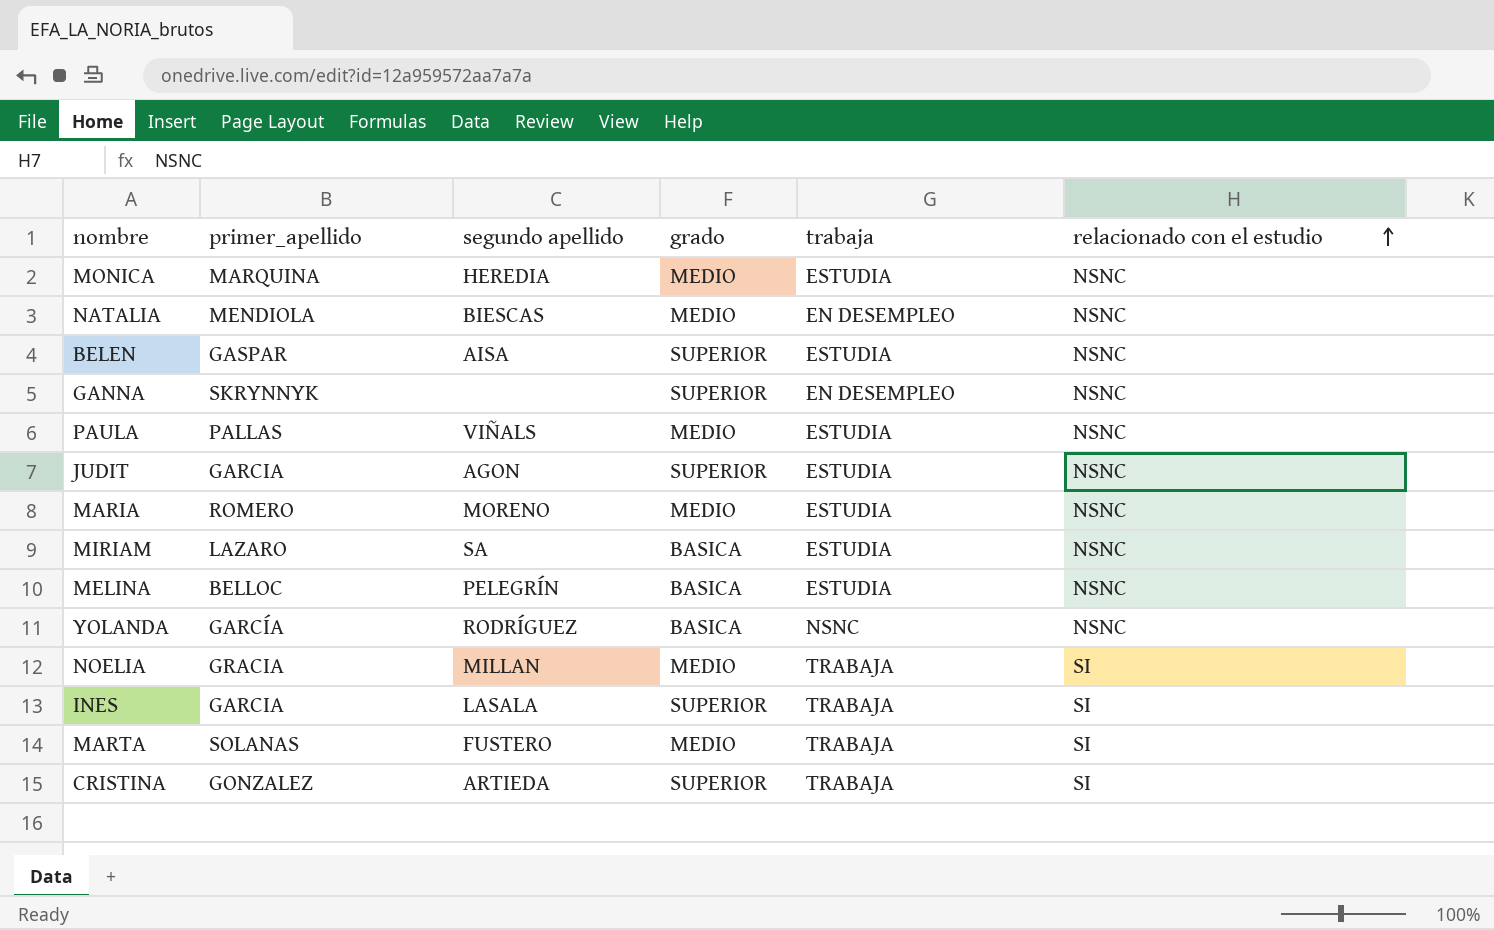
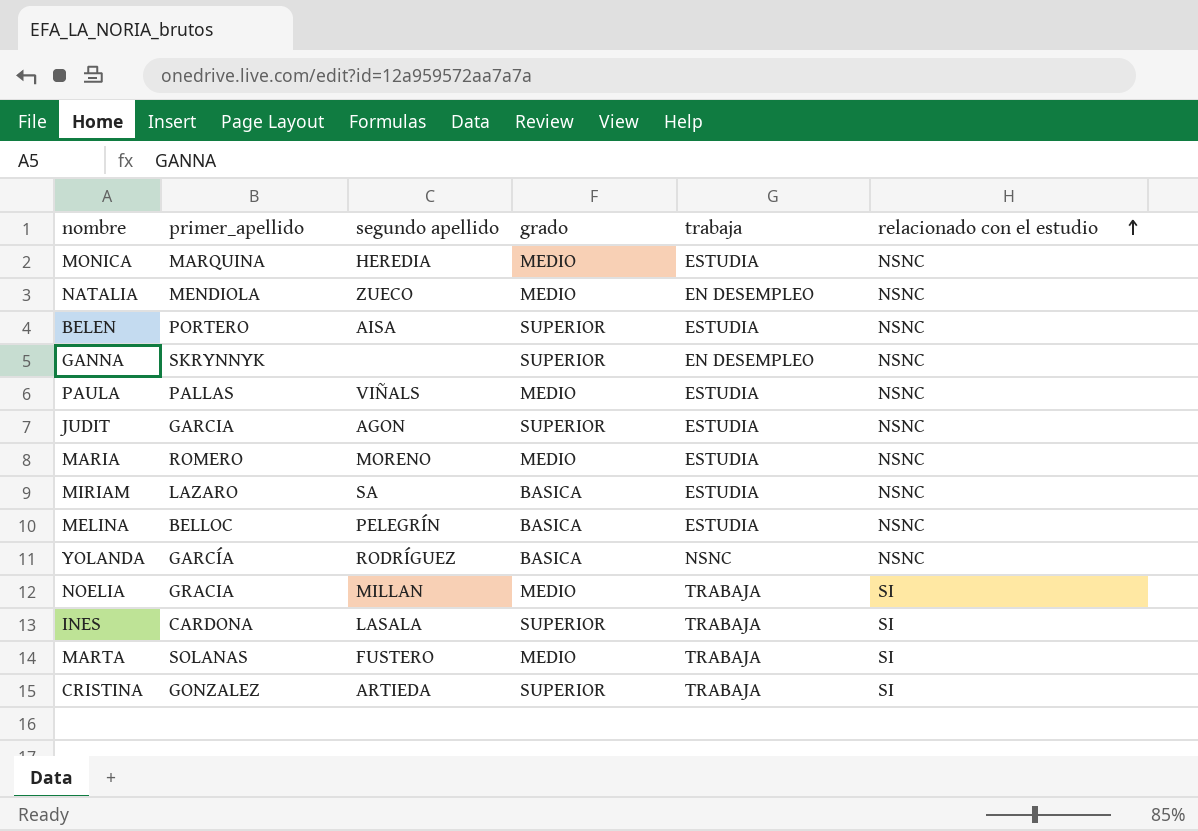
NATALIA | segundo apellido: BIESCAS -> ZUECO
BELEN | primer_apellido: GASPAR -> PORTERO
INES | primer_apellido: GARCIA -> CARDONA

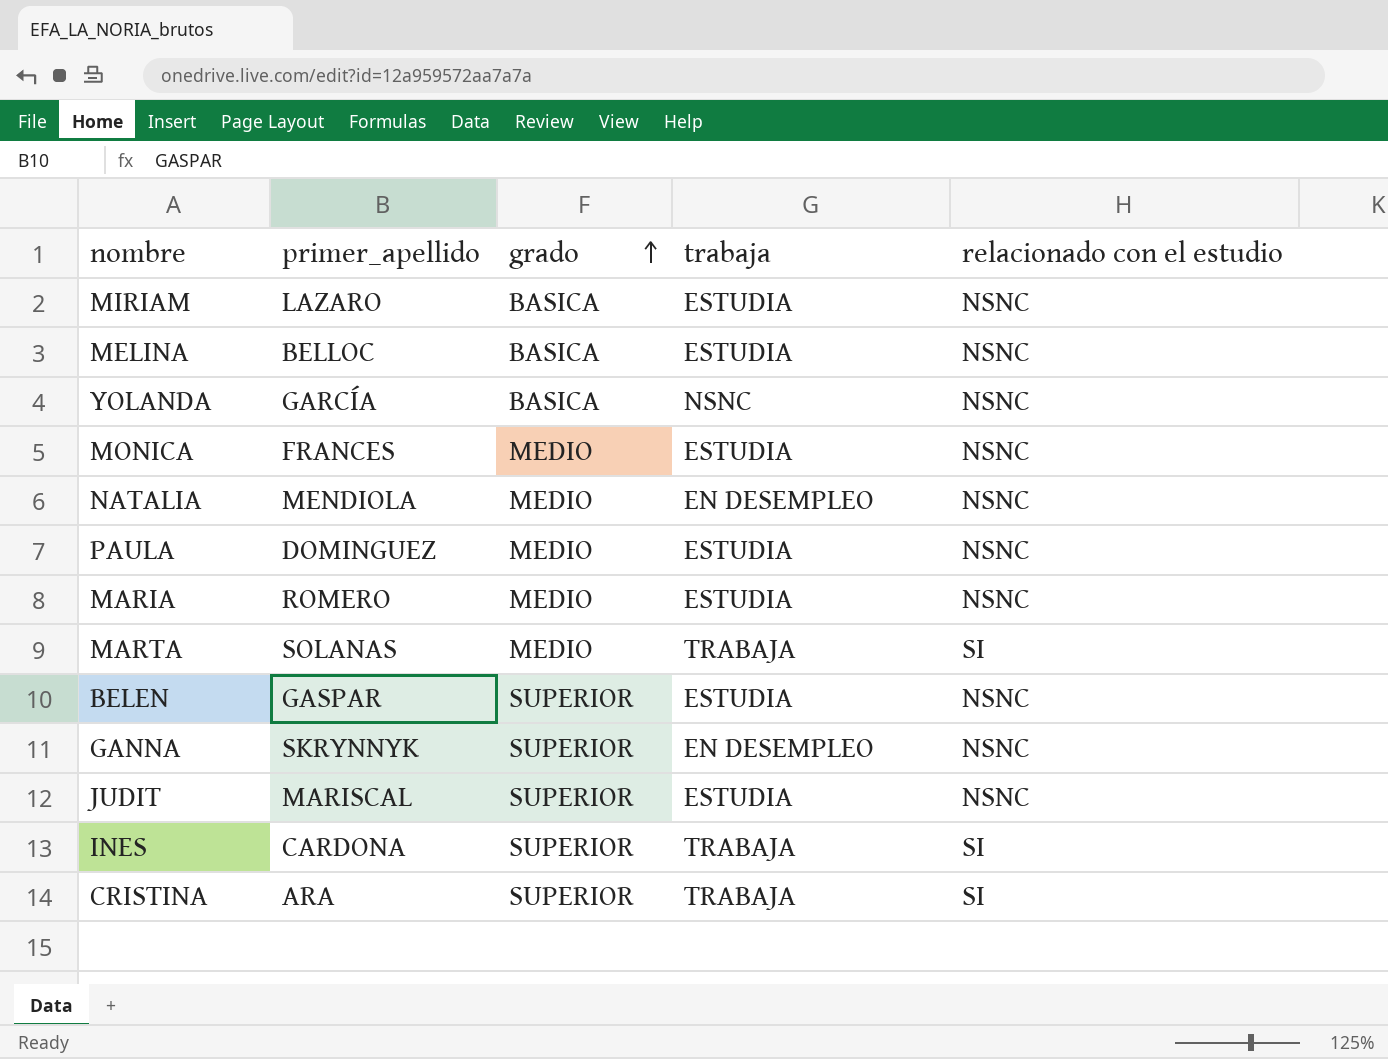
row order: relacionado con el estudio ascending -> grado ascending
column segundo apellido | position: 3 -> none
row NOELIA: GRACIA | MILLAN | MEDIO | TRABAJA | SI -> none
MONICA | primer_apellido: MARQUINA -> FRANCES
PAULA | primer_apellido: PALLAS -> DOMINGUEZ
BELEN | primer_apellido: PORTERO -> GASPAR
JUDIT | primer_apellido: GARCIA -> MARISCAL
CRISTINA | primer_apellido: GONZALEZ -> ARA

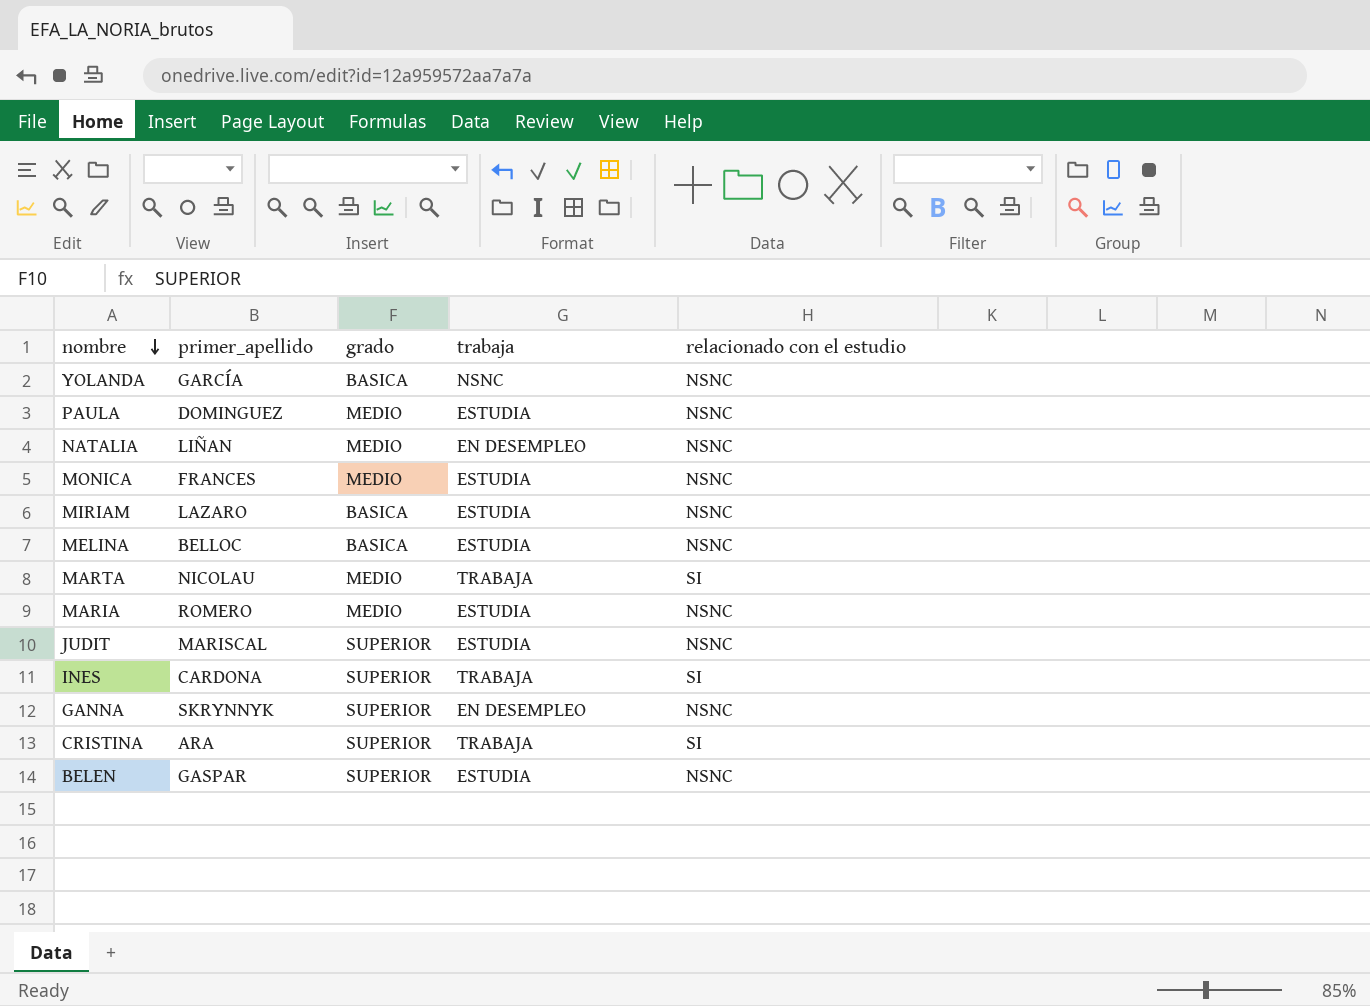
row order: grado ascending -> nombre descending
NATALIA | primer_apellido: MENDIOLA -> LIÑAN
MARTA | primer_apellido: SOLANAS -> NICOLAU

